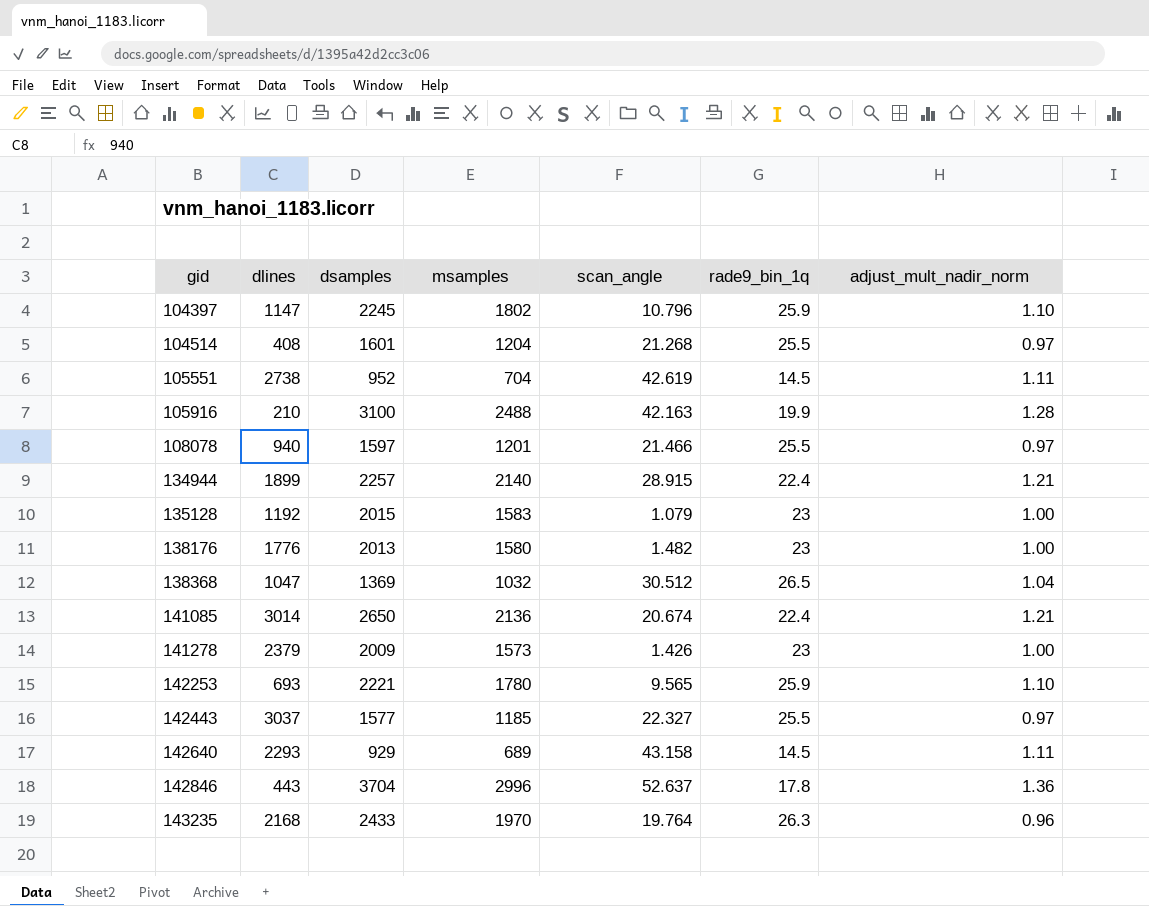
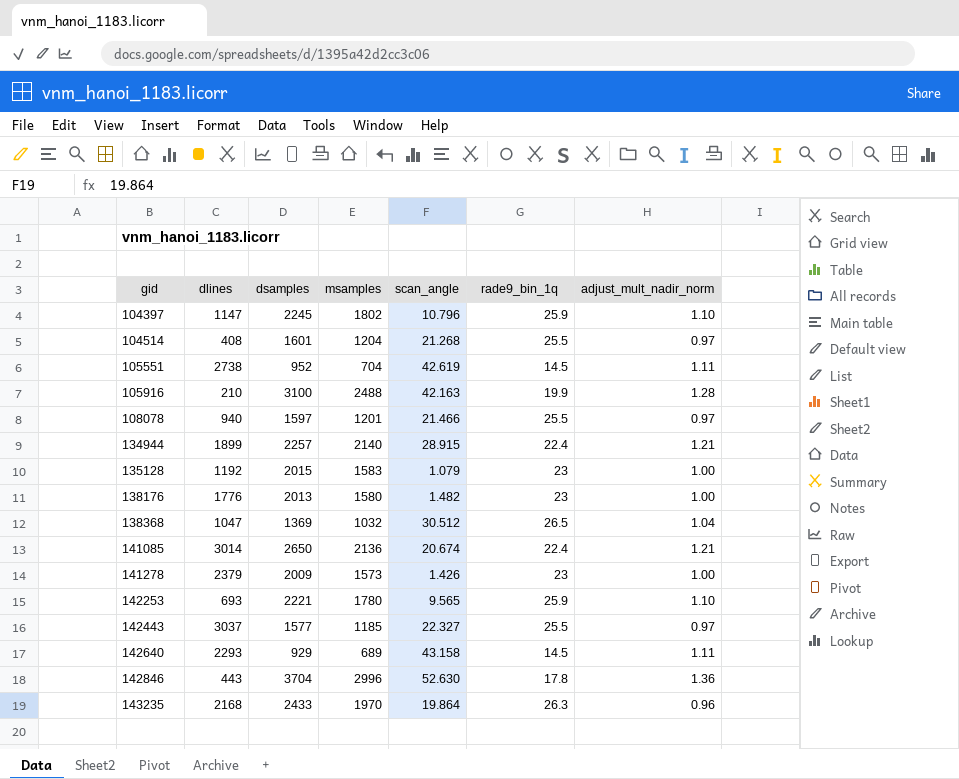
142846 | scan_angle: 52.637 -> 52.630
143235 | scan_angle: 19.764 -> 19.864

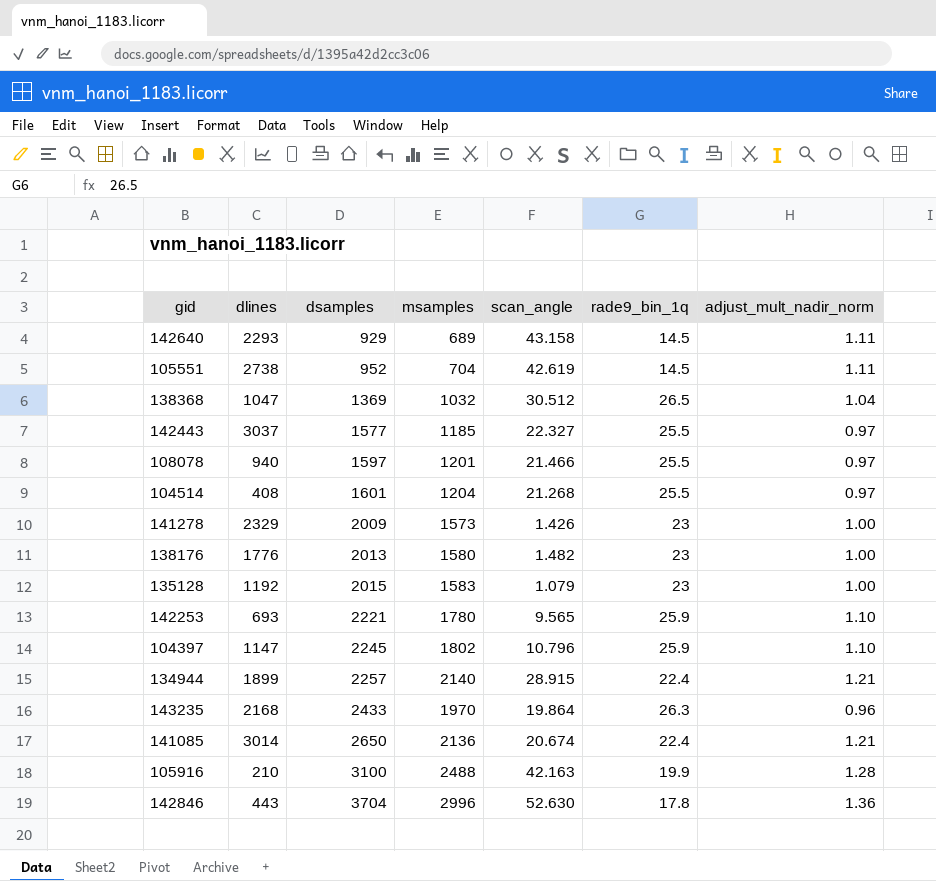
row order: gid ascending -> dsamples ascending
141278 | dlines: 2379 -> 2329

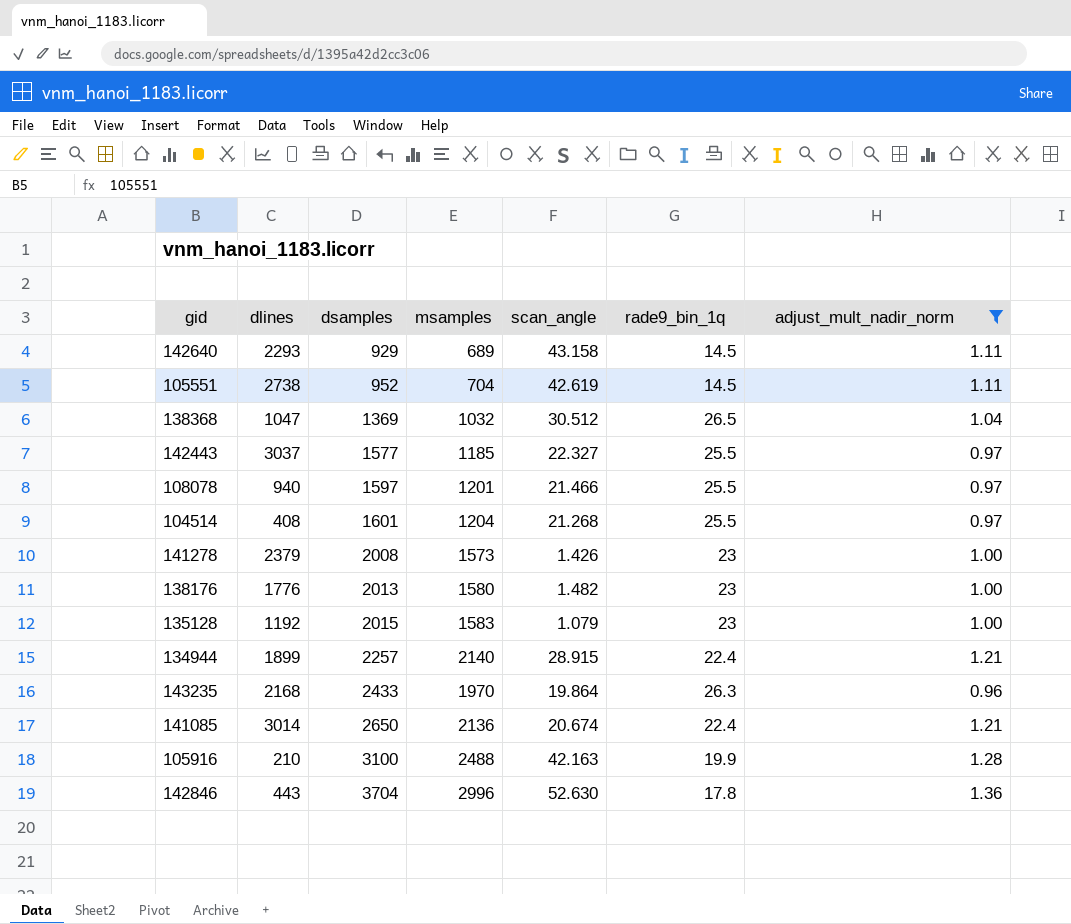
filter: none -> adjust_mult_nadir_norm != 1.10
141278 | dlines: 2329 -> 2379
141278 | dsamples: 2009 -> 2008

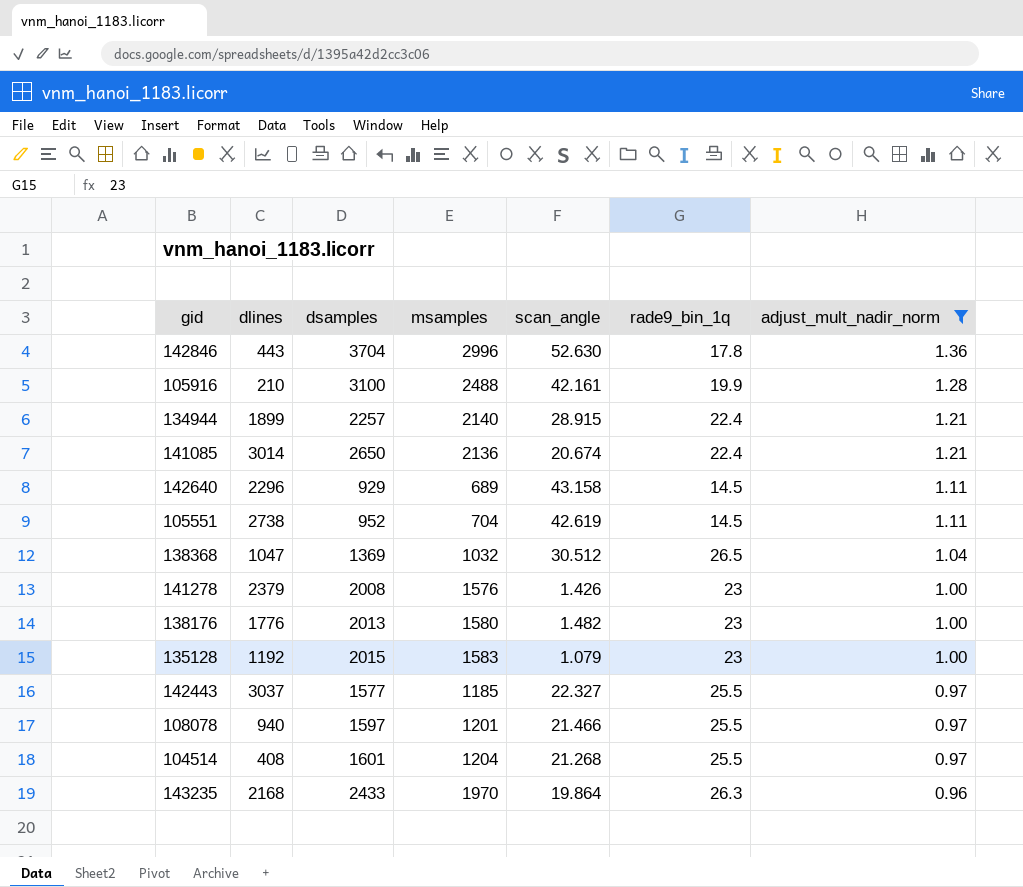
row order: dsamples ascending -> adjust_mult_nadir_norm descending
105916 | scan_angle: 42.163 -> 42.161
142640 | dlines: 2293 -> 2296
141278 | msamples: 1573 -> 1576

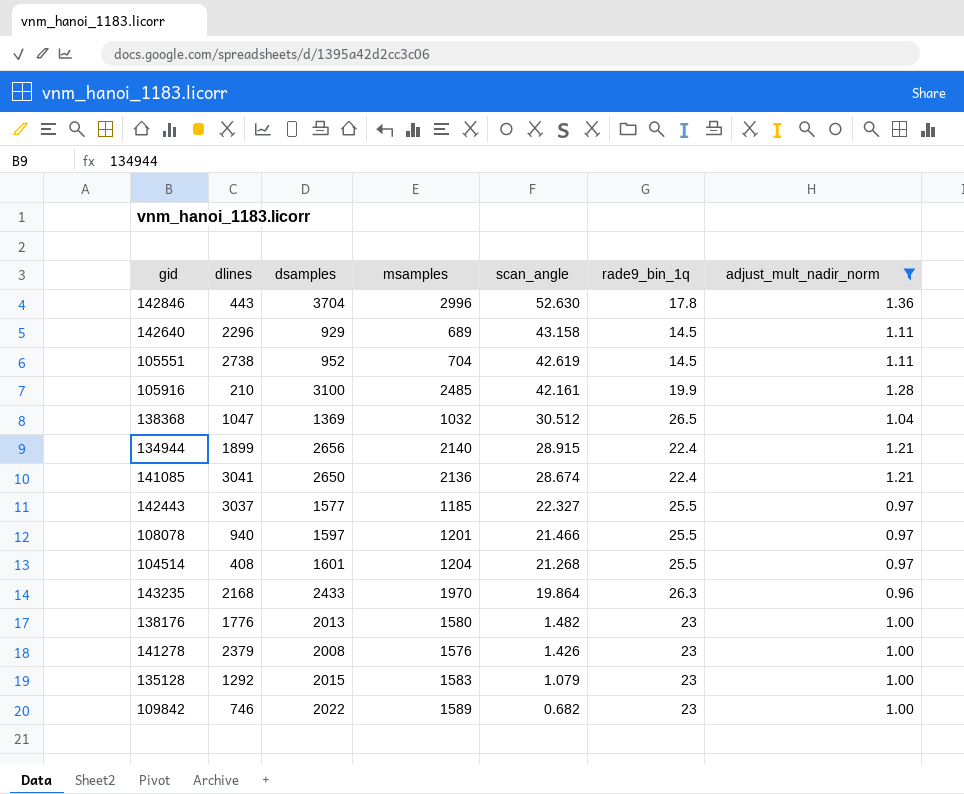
row order: adjust_mult_nadir_norm descending -> scan_angle descending
105916 | msamples: 2488 -> 2485
134944 | dsamples: 2257 -> 2656
141085 | dlines: 3014 -> 3041
141085 | scan_angle: 20.674 -> 28.674
135128 | dlines: 1192 -> 1292
row 109842: none -> 746 | 2022 | 1589 | 0.682 | 23 | 1.00

